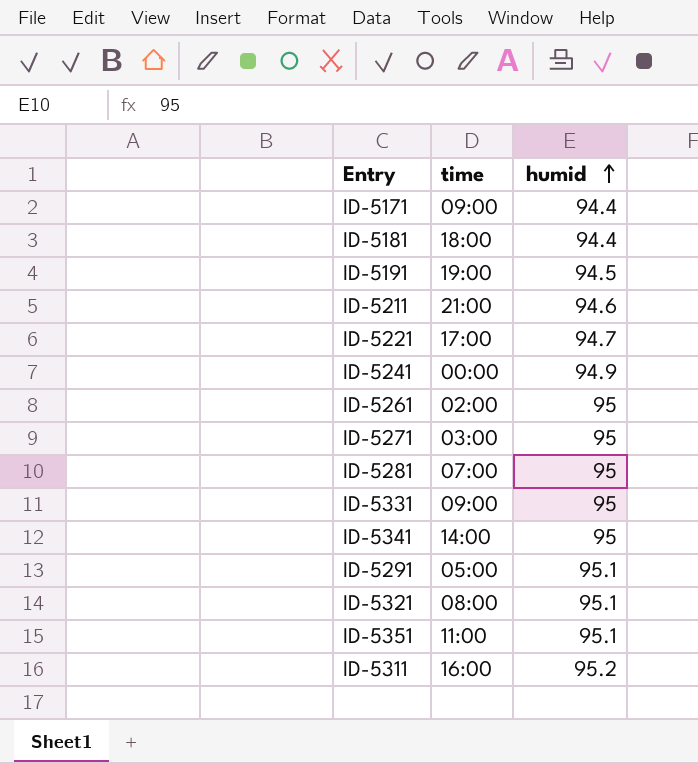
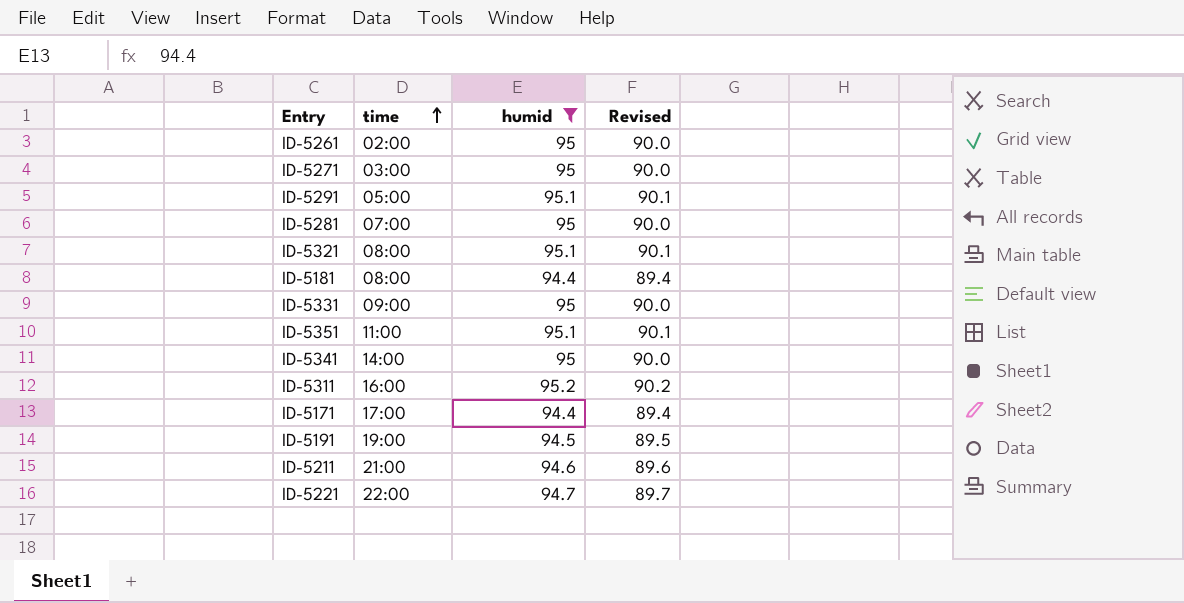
filter: none -> humid != 94.9
row order: humid ascending -> time ascending
column Revised | formula: none -> [humid] - 5
ID-5181 | time: 18:00 -> 08:00
ID-5171 | time: 09:00 -> 17:00
ID-5221 | time: 17:00 -> 22:00

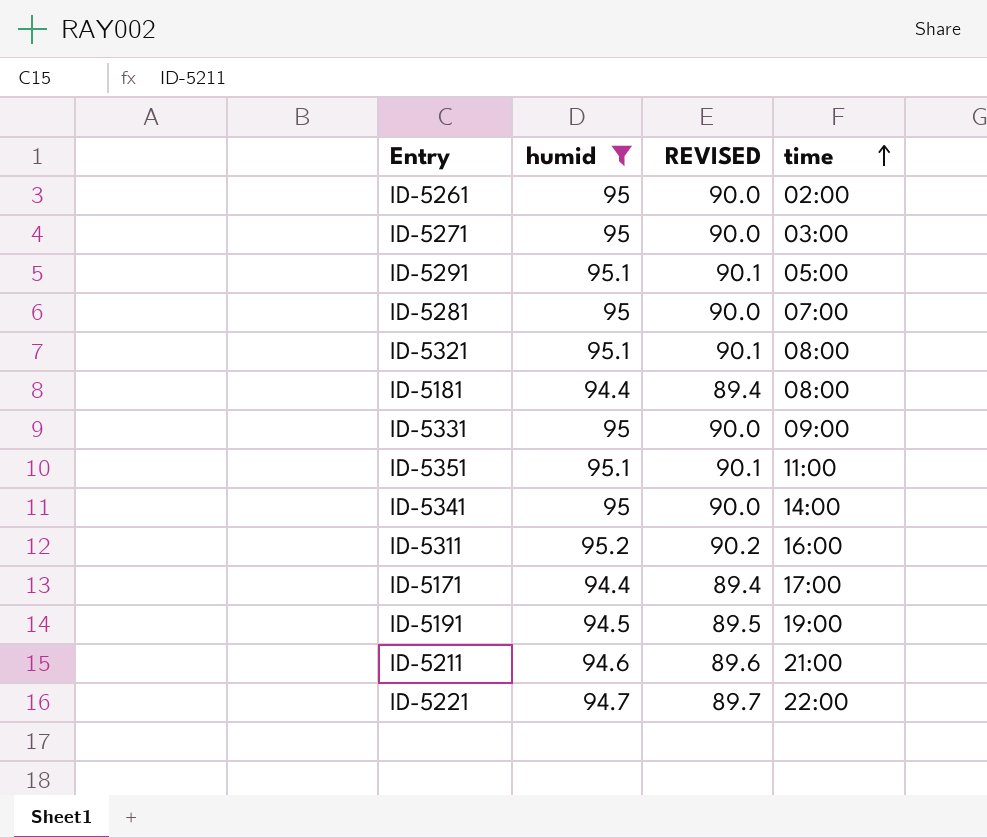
column name: Revised -> REVISED
column time | position: 2 -> 4

